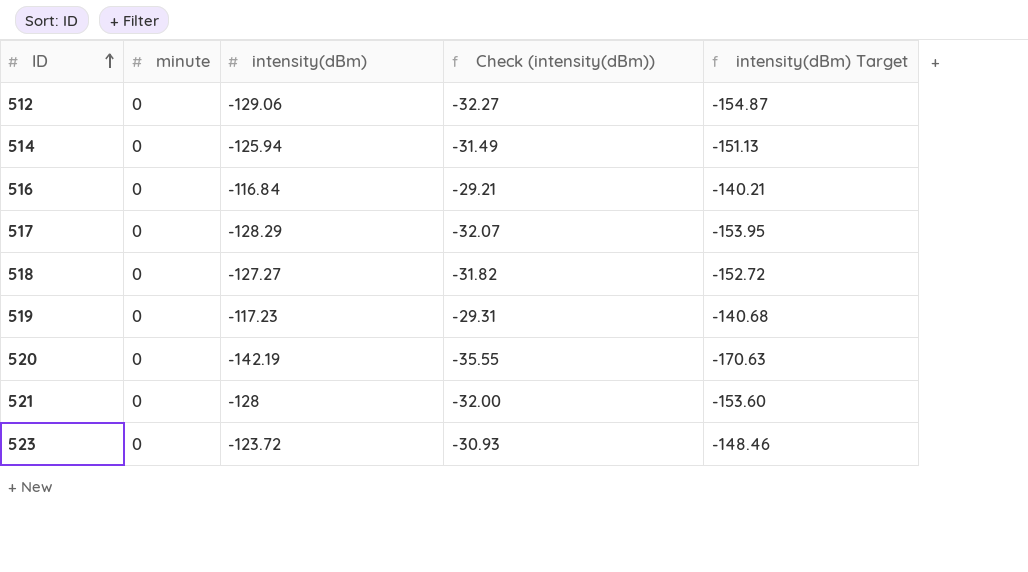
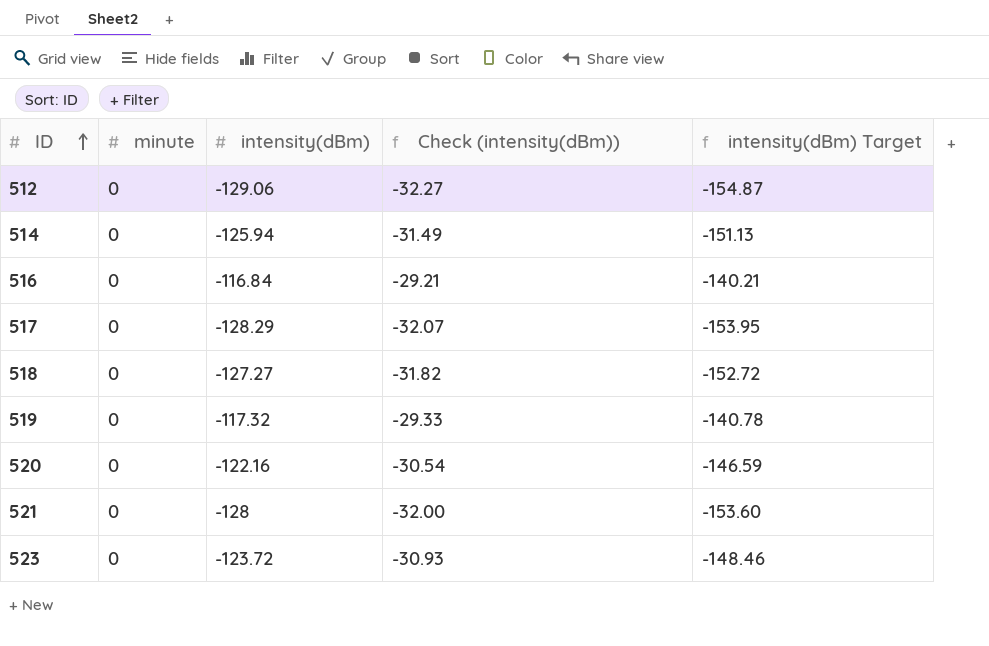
519 | intensity(dBm): -117.23 -> -117.32
519 | Check (intensity(dBm)): -29.31 -> -29.33
519 | intensity(dBm) Target: -140.68 -> -140.78
520 | intensity(dBm): -142.19 -> -122.16
520 | Check (intensity(dBm)): -35.55 -> -30.54
520 | intensity(dBm) Target: -170.63 -> -146.59

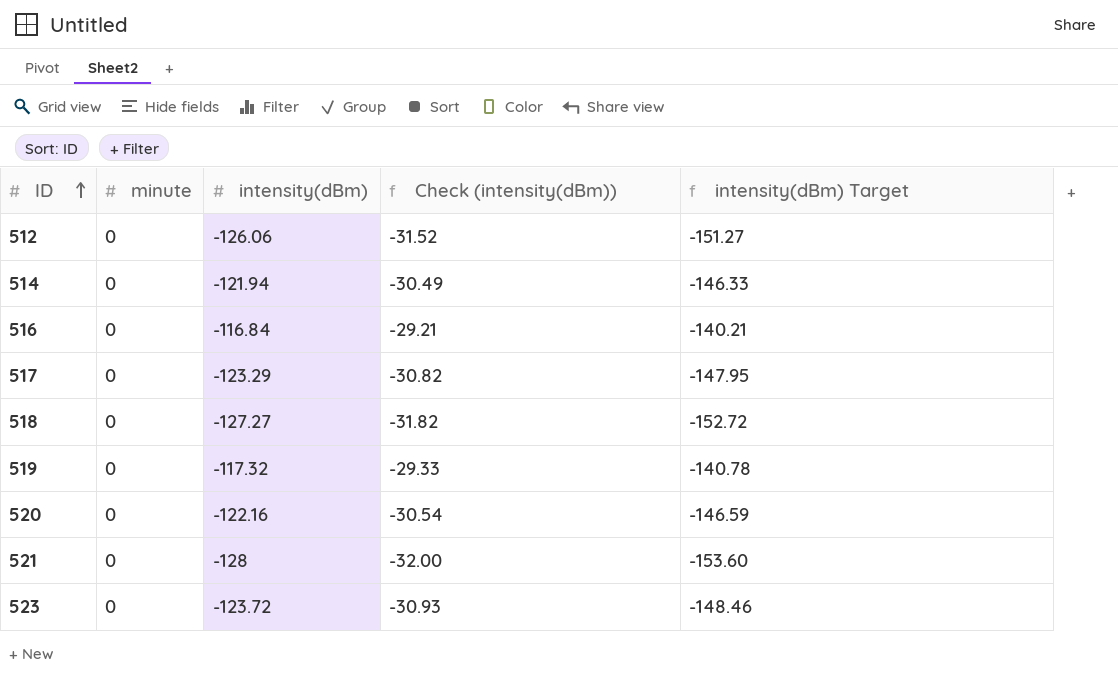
512 | intensity(dBm): -129.06 -> -126.06
512 | Check (intensity(dBm)): -32.27 -> -31.52
512 | intensity(dBm) Target: -154.87 -> -151.27
514 | intensity(dBm): -125.94 -> -121.94
514 | Check (intensity(dBm)): -31.49 -> -30.49
514 | intensity(dBm) Target: -151.13 -> -146.33
517 | intensity(dBm): -128.29 -> -123.29
517 | Check (intensity(dBm)): -32.07 -> -30.82
517 | intensity(dBm) Target: -153.95 -> -147.95

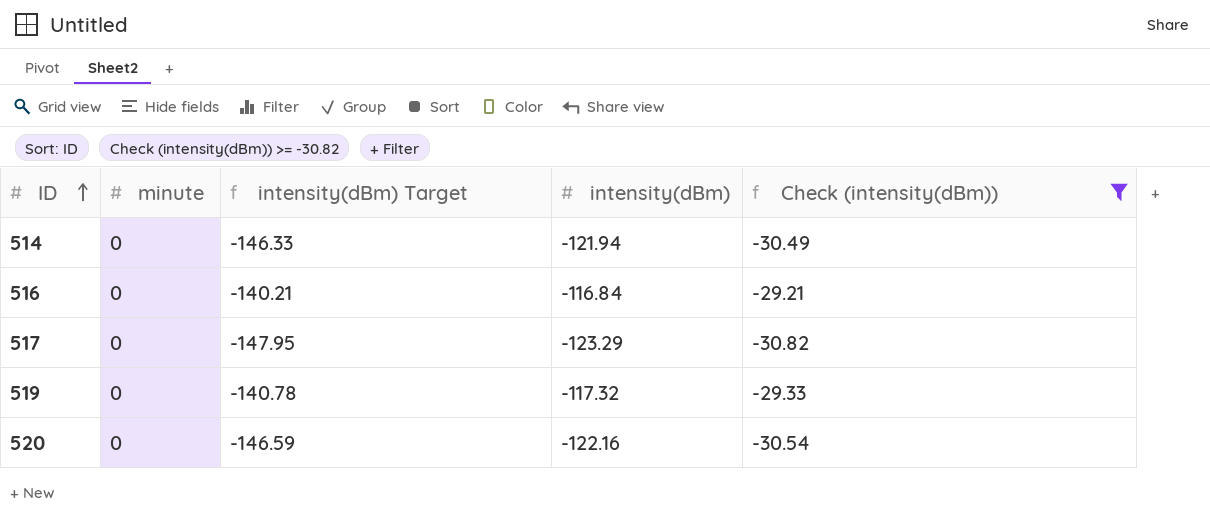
filter: none -> Check (intensity(dBm)) >= -30.82
column intensity(dBm) Target | position: 5 -> 3

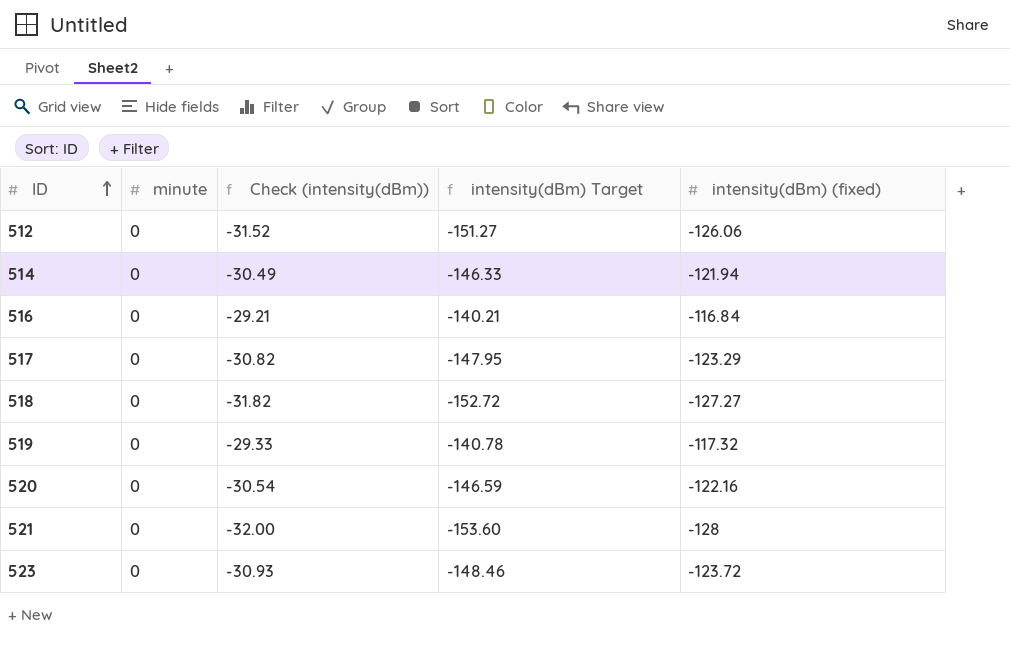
filter: Check (intensity(dBm)) >= -30.82 -> none
column Check (intensity(dBm)) | position: 5 -> 3
column name: intensity(dBm) -> intensity(dBm) (fixed)

